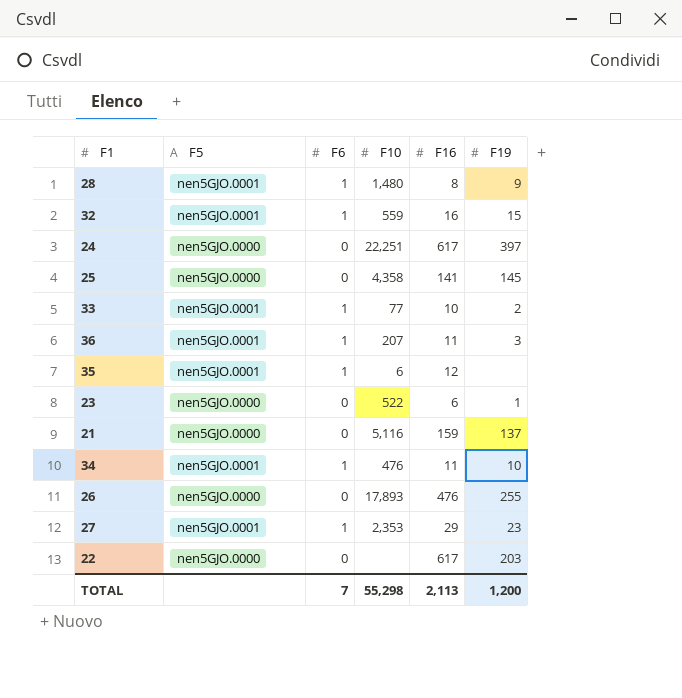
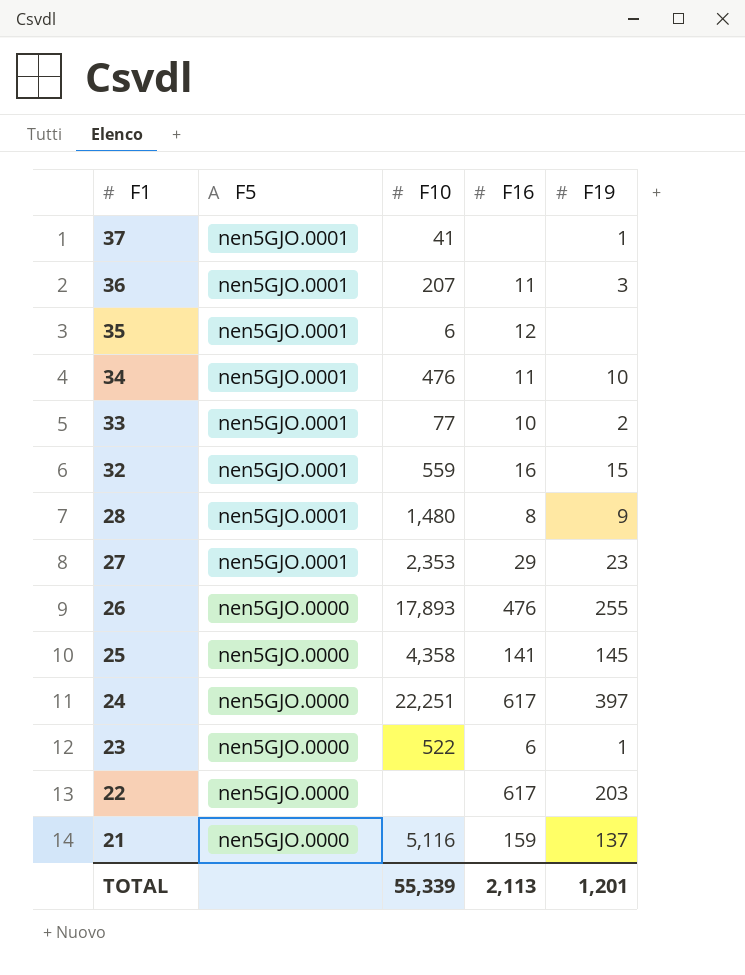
row order: none -> F1 descending
column F6 | position: 3 -> none
row 37: none -> nen5GJO.0001 | 41 | none | 1
TOTAL | F10: 55,298 -> 55,339
TOTAL | F19: 1,200 -> 1,201

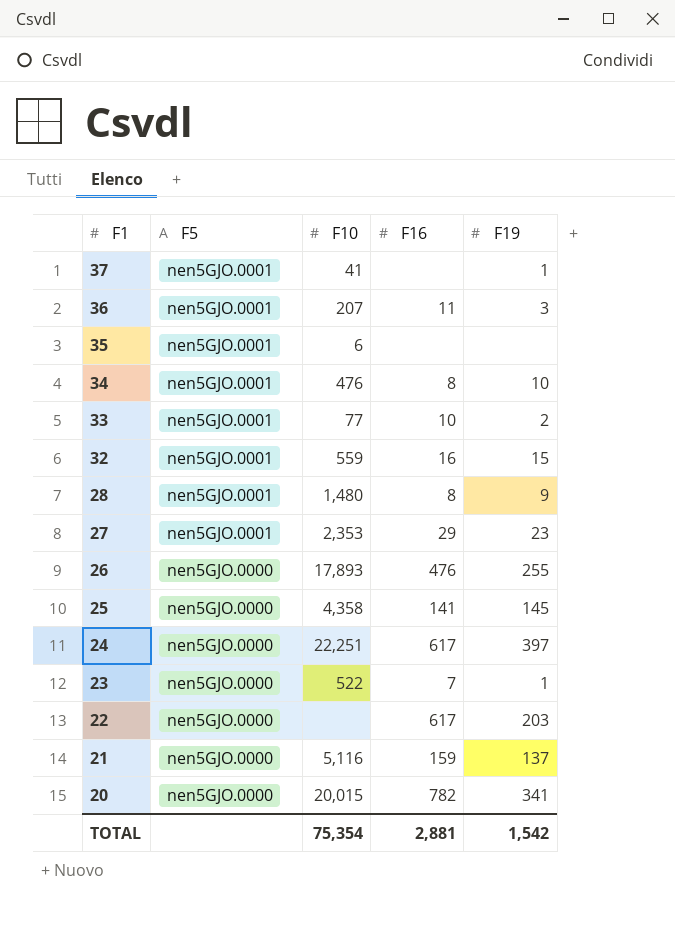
35 | F16: 12 -> none
34 | F16: 11 -> 8
23 | F16: 6 -> 7
row 20: none -> nen5GJO.0000 | 20,015 | 782 | 341
TOTAL | F10: 55,339 -> 75,354
TOTAL | F16: 2,113 -> 2,881
TOTAL | F19: 1,201 -> 1,542

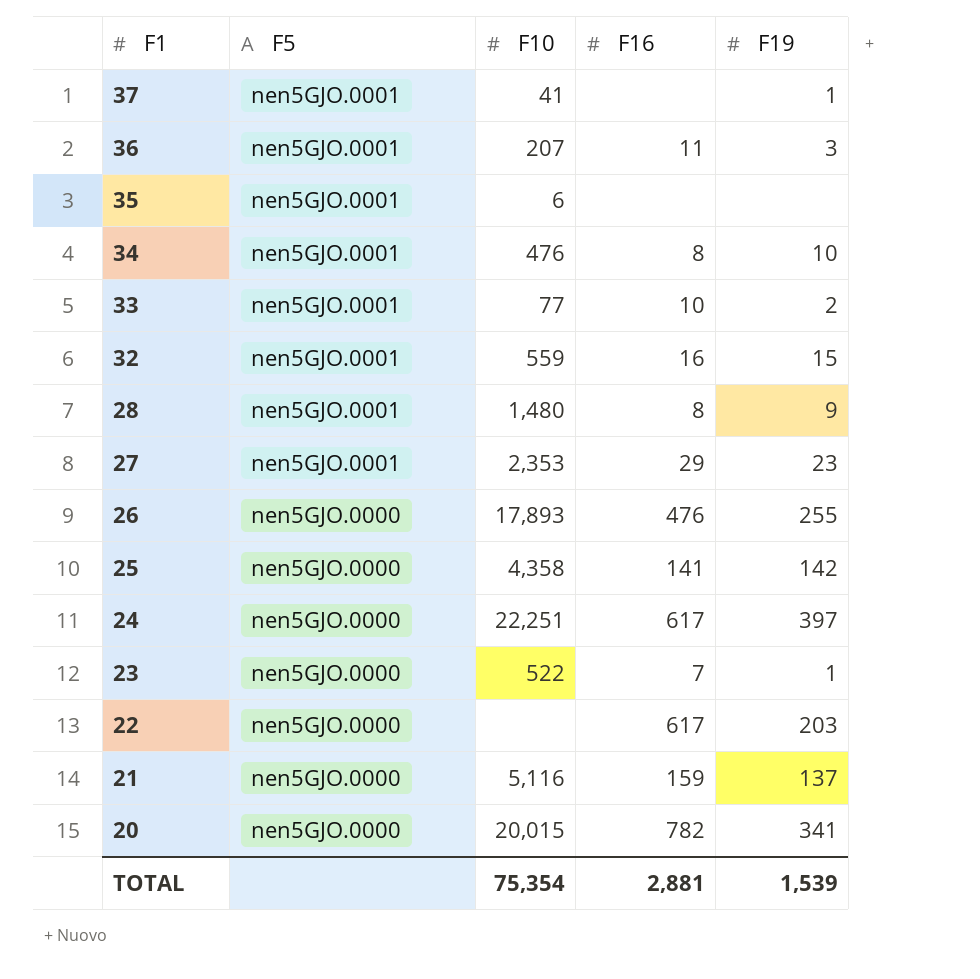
25 | F19: 145 -> 142
TOTAL | F19: 1,542 -> 1,539

